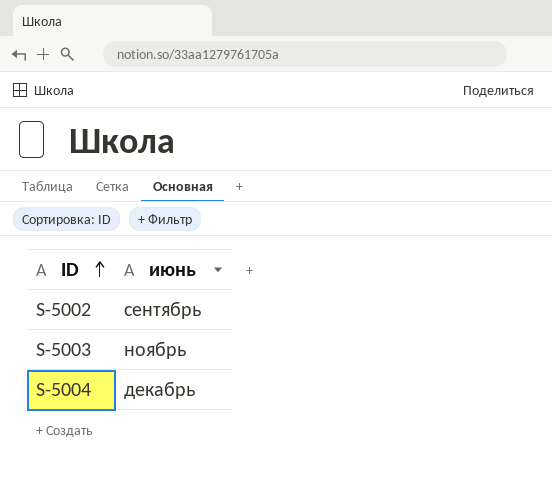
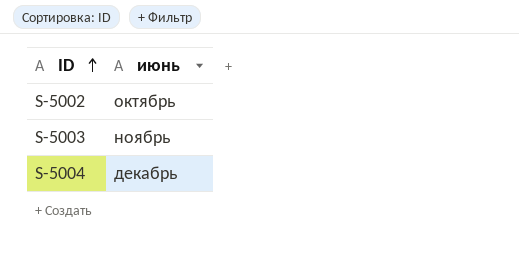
S-5002 | июнь: сентябрь -> октябрь

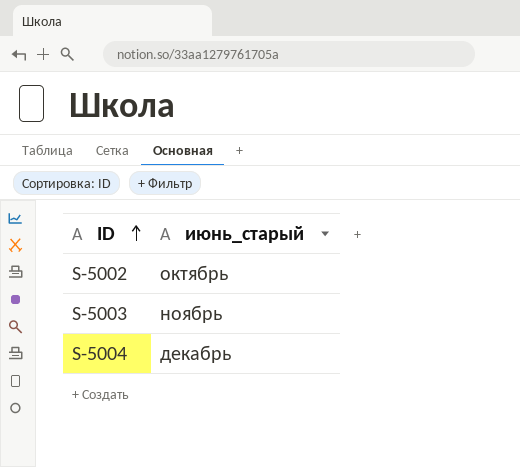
column name: июнь -> июнь_старый

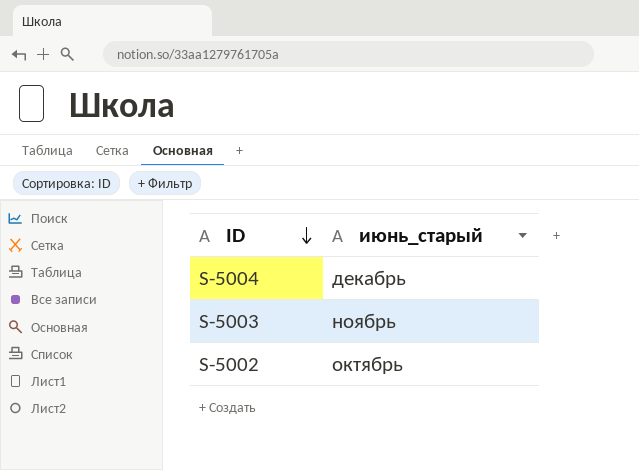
row order: ID ascending -> ID descending

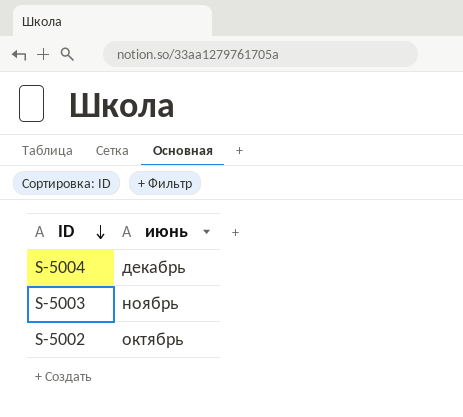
column name: июнь_старый -> июнь

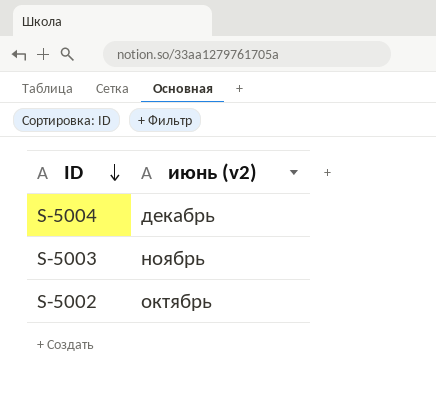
column name: июнь -> июнь (v2)

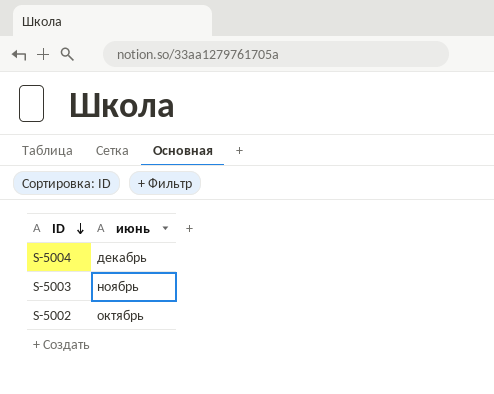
column name: июнь (v2) -> июнь

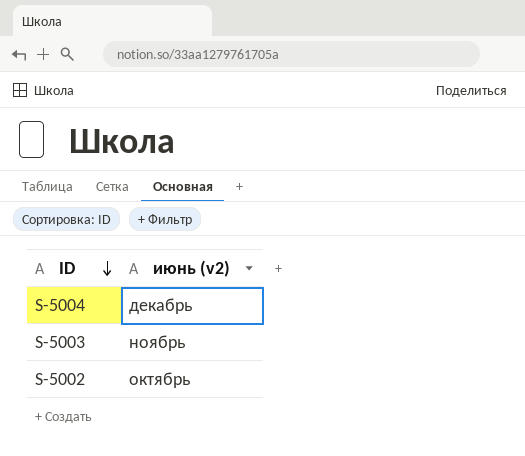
column name: июнь -> июнь (v2)

